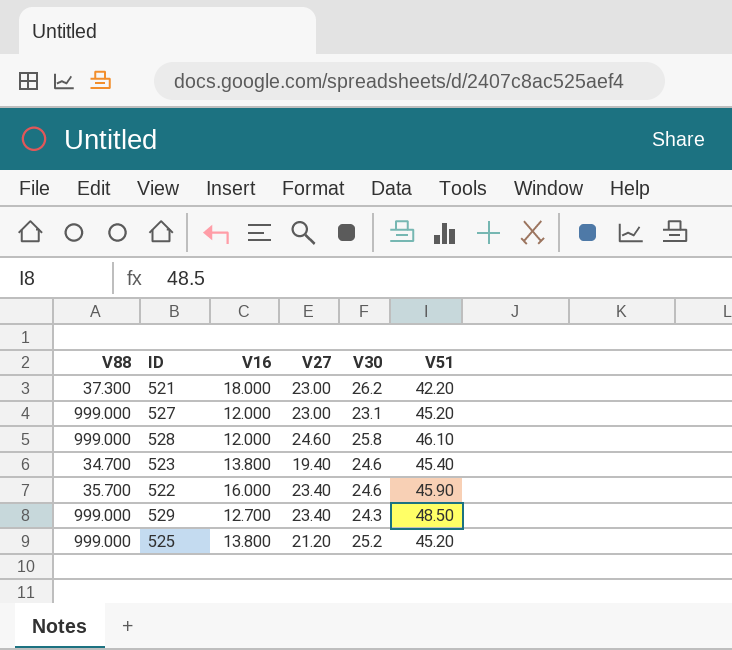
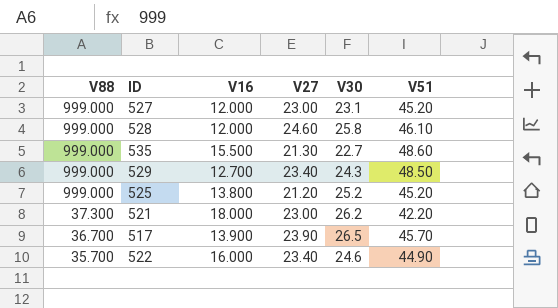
row order: none -> V88 descending
row 523: 34.700 | 13.800 | 19.40 | 24.6 | 45.40 -> none
row 535: none -> 999.000 | 15.500 | 21.30 | 22.7 | 48.60
row 517: none -> 36.700 | 13.900 | 23.90 | 26.5 | 45.70
522 | V51: 45.90 -> 44.90

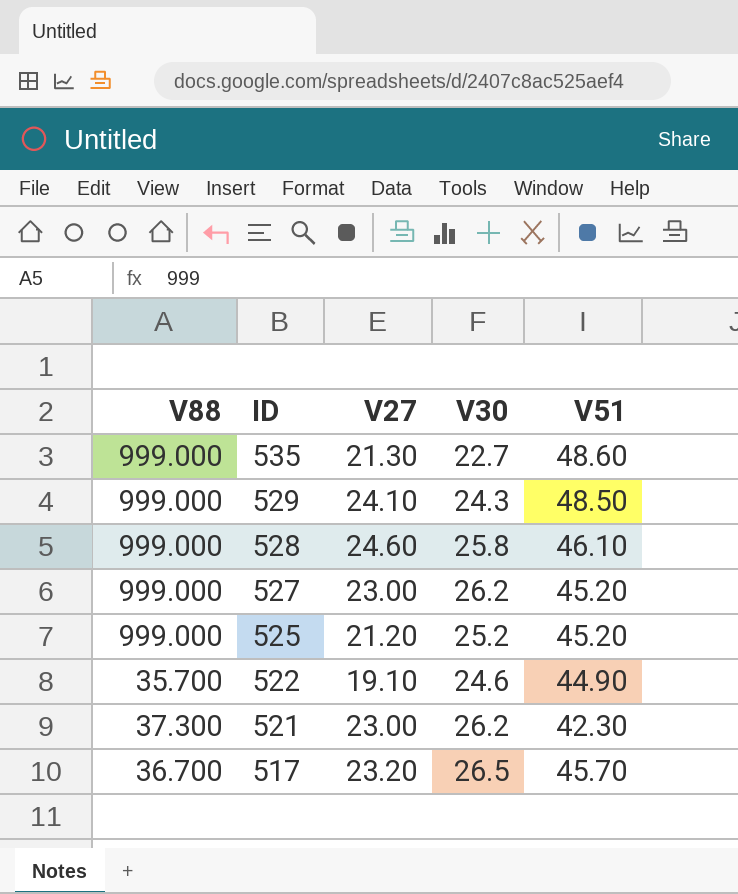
row order: V88 descending -> ID descending
column V16 | position: 3 -> none
529 | V27: 23.40 -> 24.10
527 | V30: 23.1 -> 26.2
522 | V27: 23.40 -> 19.10
521 | V51: 42.20 -> 42.30
517 | V27: 23.90 -> 23.20

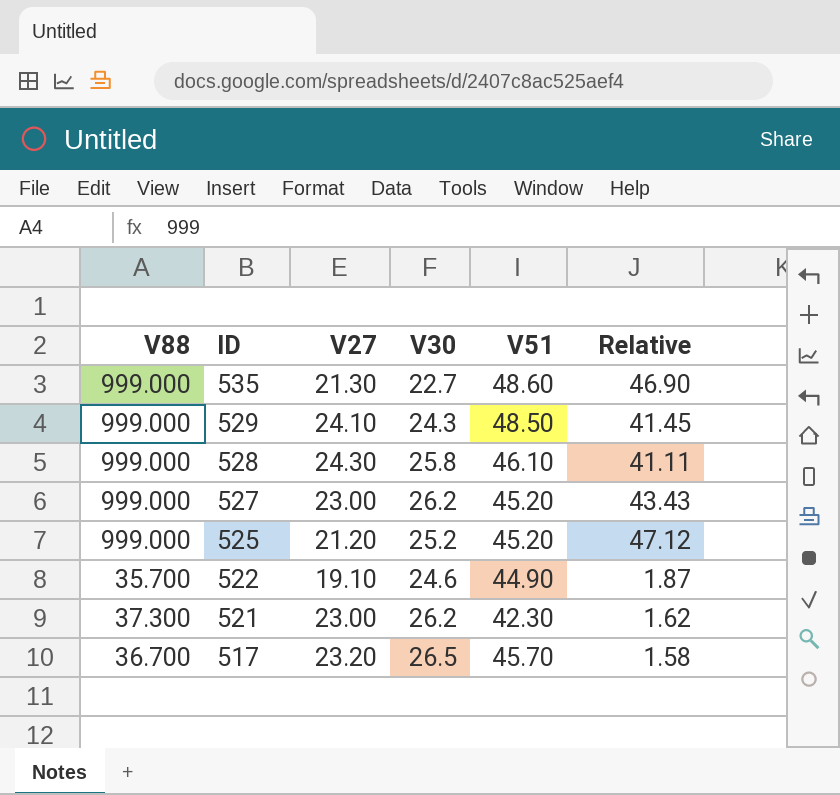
column Relative | formula: none -> [V88] / [V27]
528 | V27: 24.60 -> 24.30

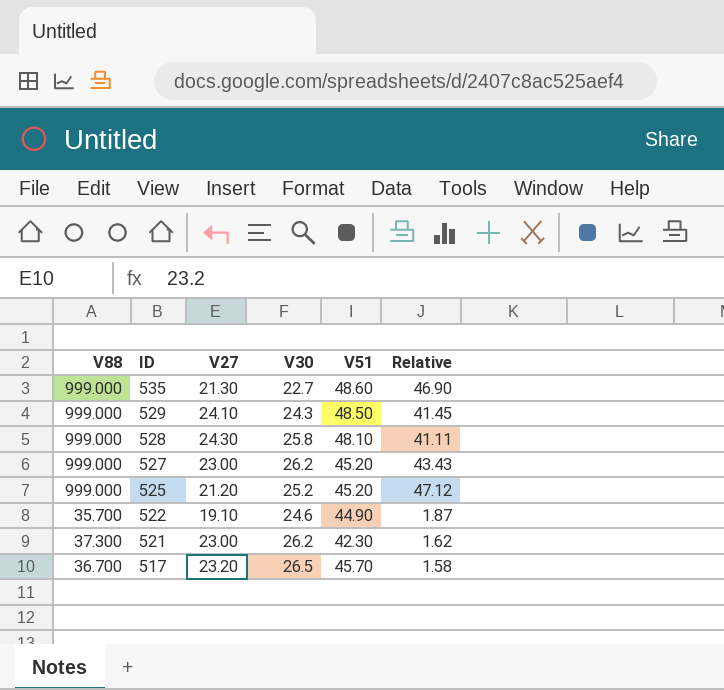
528 | V51: 46.10 -> 48.10

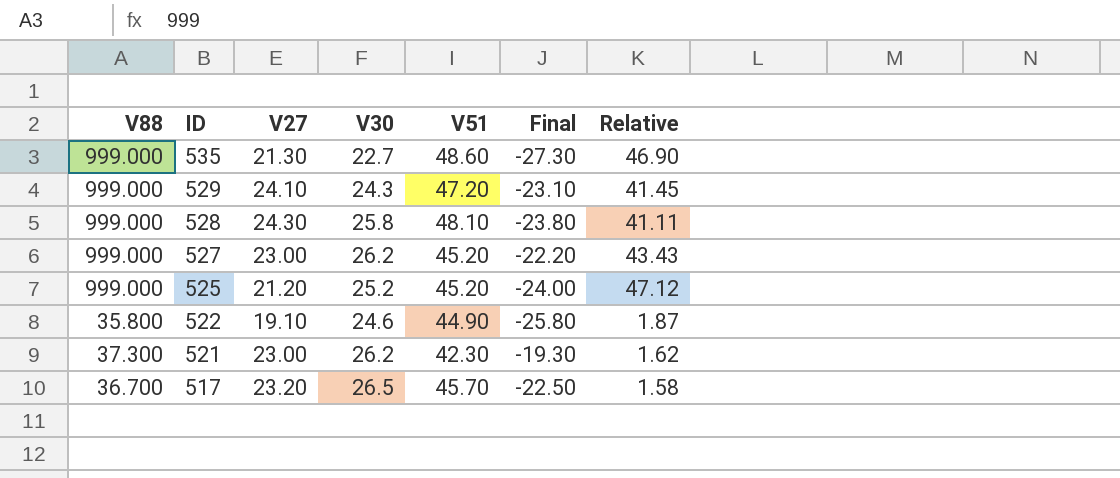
column Final | formula: none -> [V27] - [V51]
529 | V51: 48.50 -> 47.20
522 | V88: 35.700 -> 35.800

